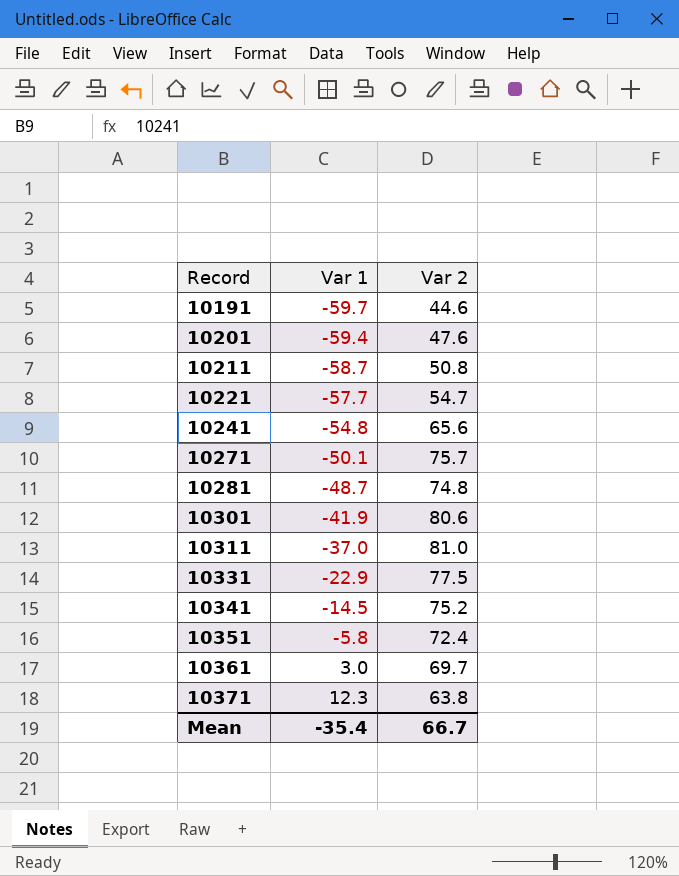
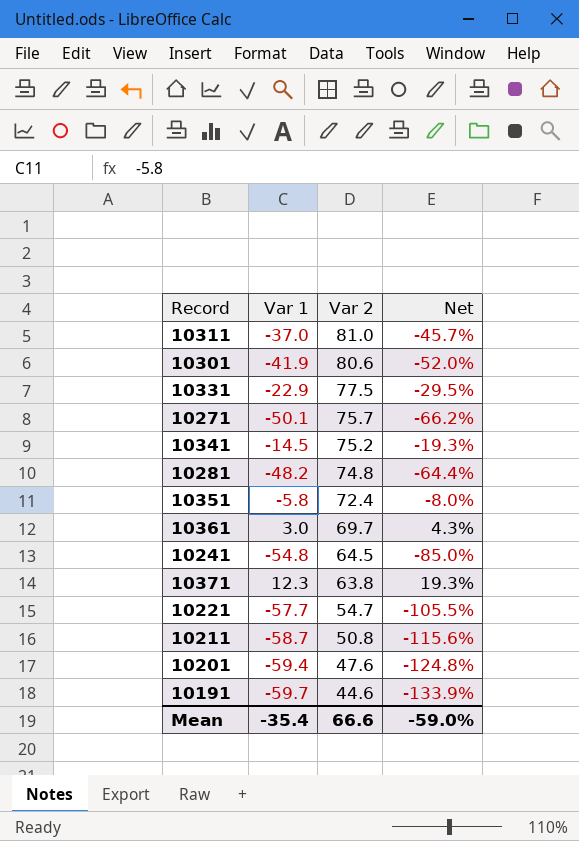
row order: Record ascending -> Var 2 descending
column Net | formula: none -> [Var 1] / [Var 2]
10281 | Var 1: -48.7 -> -48.2
10241 | Var 2: 65.6 -> 64.5
Mean | Var 2: 66.7 -> 66.6

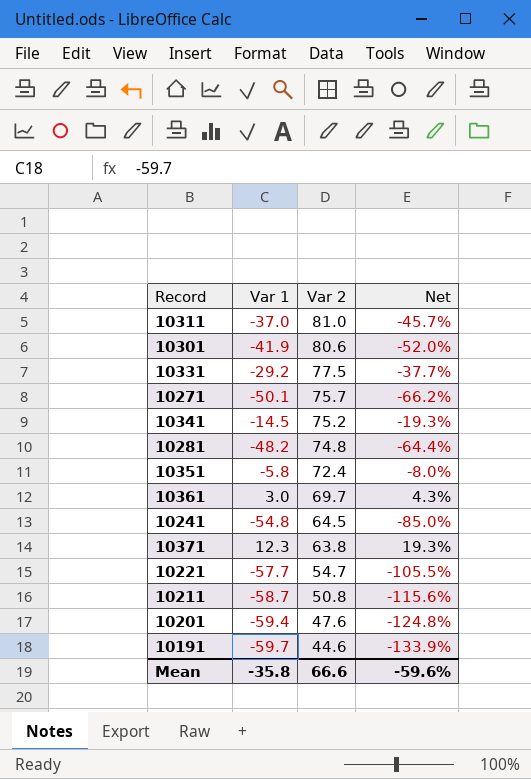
10331 | Var 1: -22.9 -> -29.2
10331 | Net: -29.5% -> -37.7%
Mean | Var 1: -35.4 -> -35.8
Mean | Net: -59.0% -> -59.6%

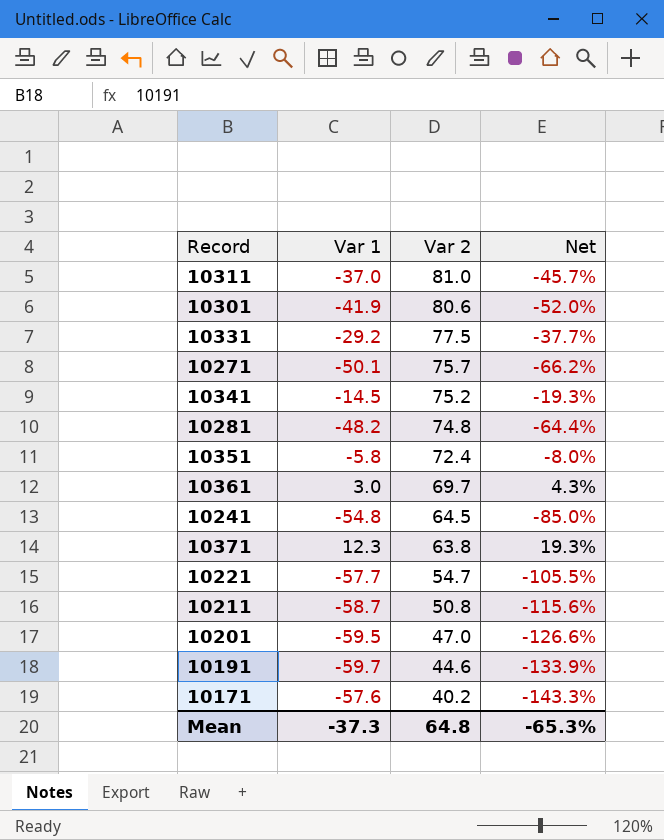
10201 | Var 1: -59.4 -> -59.5
10201 | Var 2: 47.6 -> 47.0
10201 | Net: -124.8% -> -126.6%
row 10171: none -> -57.6 | 40.2 | -143.3%
Mean | Var 1: -35.8 -> -37.3
Mean | Var 2: 66.6 -> 64.8
Mean | Net: -59.6% -> -65.3%

